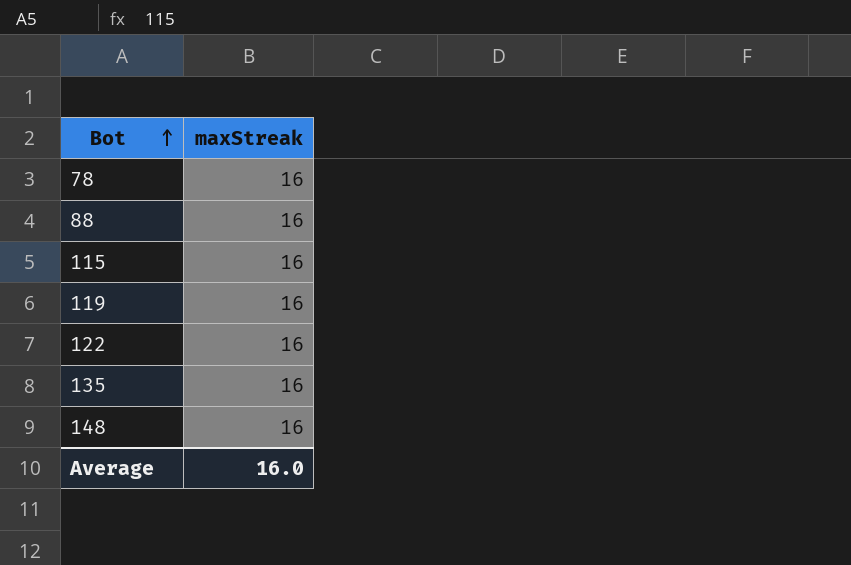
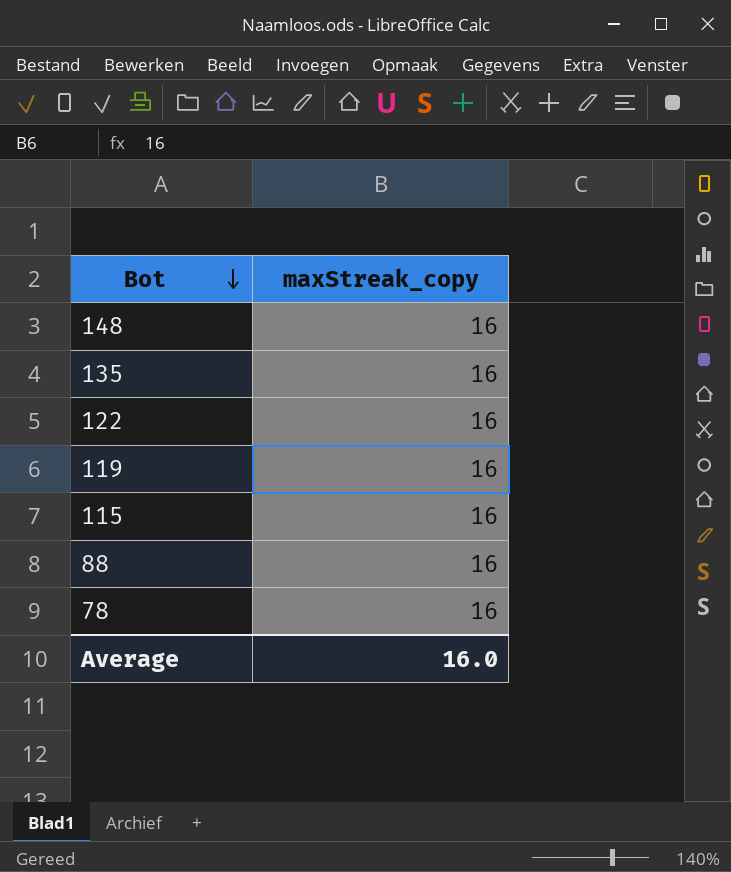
row order: Bot ascending -> Bot descending
column name: maxStreak -> maxStreak_copy

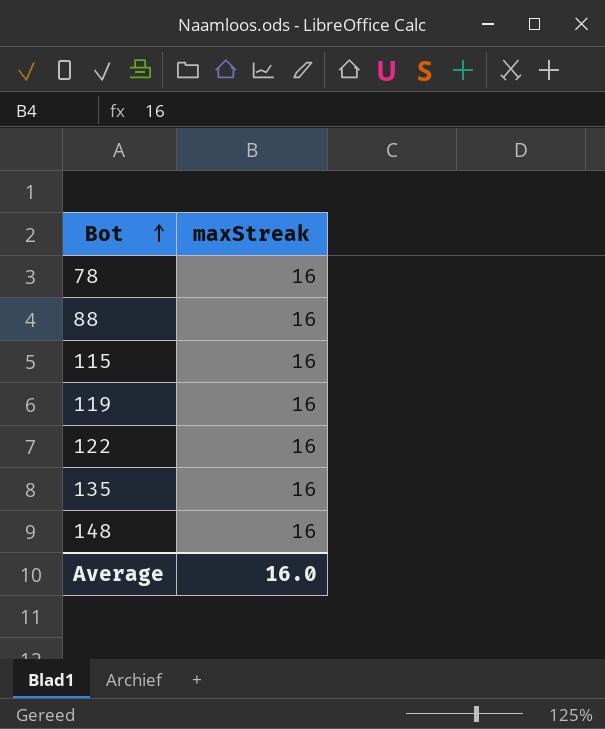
row order: Bot descending -> Bot ascending
column name: maxStreak_copy -> maxStreak

